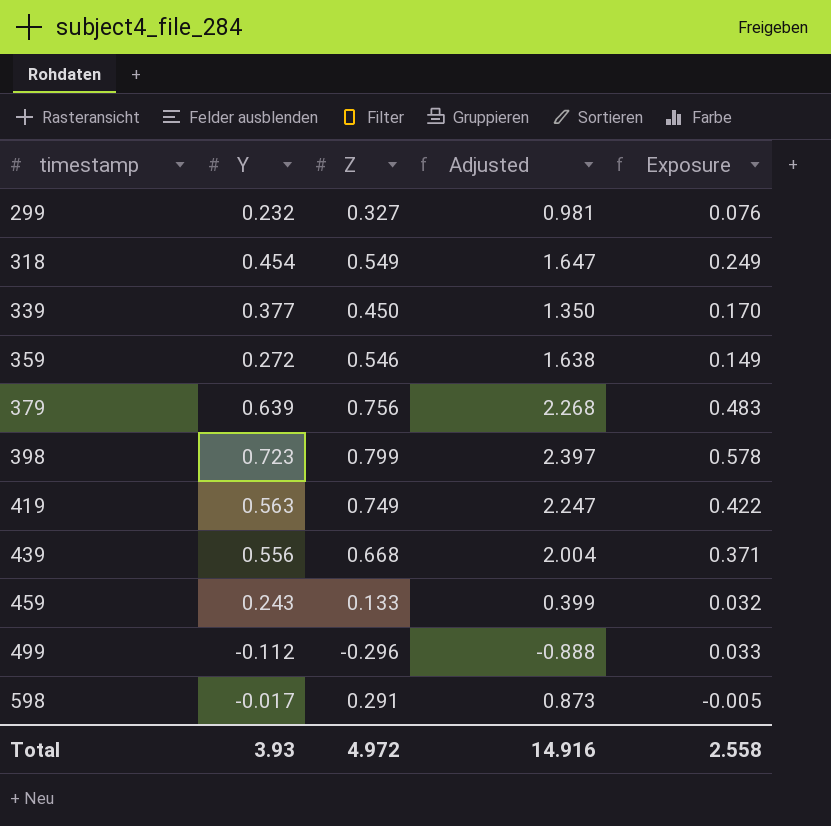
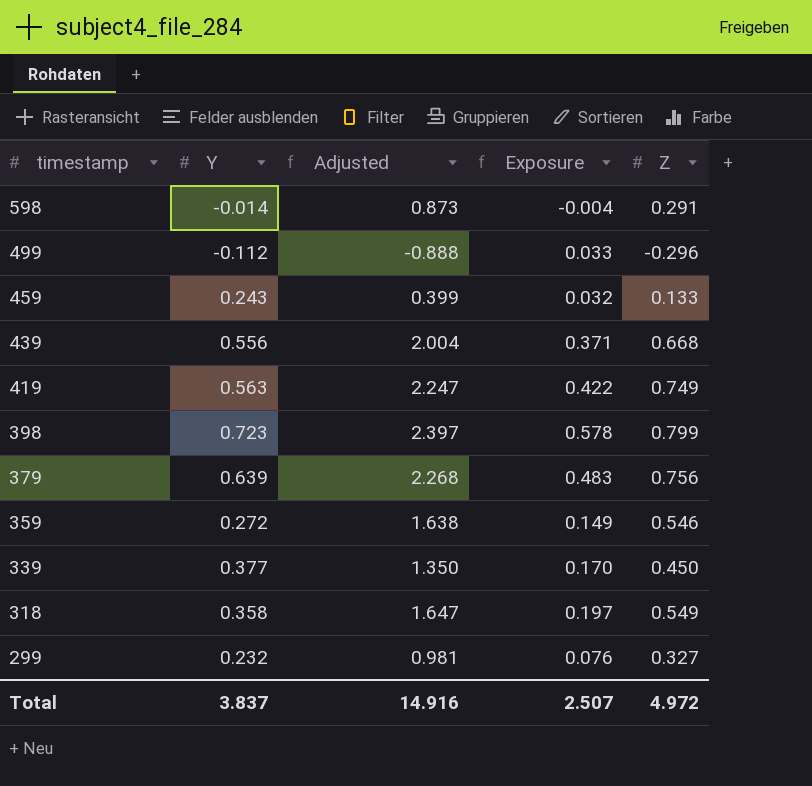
row order: timestamp ascending -> timestamp descending
column Z | position: 3 -> 5
598 | Y: -0.017 -> -0.014
598 | Exposure: -0.005 -> -0.004
318 | Y: 0.454 -> 0.358
318 | Exposure: 0.249 -> 0.197
Total | Y: 3.93 -> 3.837
Total | Exposure: 2.558 -> 2.507

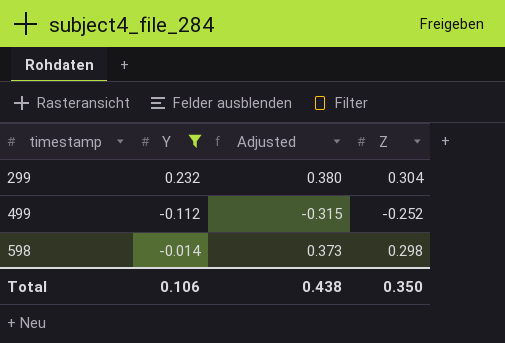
filter: none -> Y <= 0.232
row order: timestamp descending -> timestamp ascending
column Exposure | formula: [Y] * [Z] -> none
column Adjusted | formula: [Z] * 3 -> [Z] * 1.25
299 | Z: 0.327 -> 0.304
499 | Z: -0.296 -> -0.252
598 | Z: 0.291 -> 0.298
Total | Y: 3.837 -> 0.106
Total | Adjusted: 14.916 -> 0.438
Total | Z: 4.972 -> 0.350

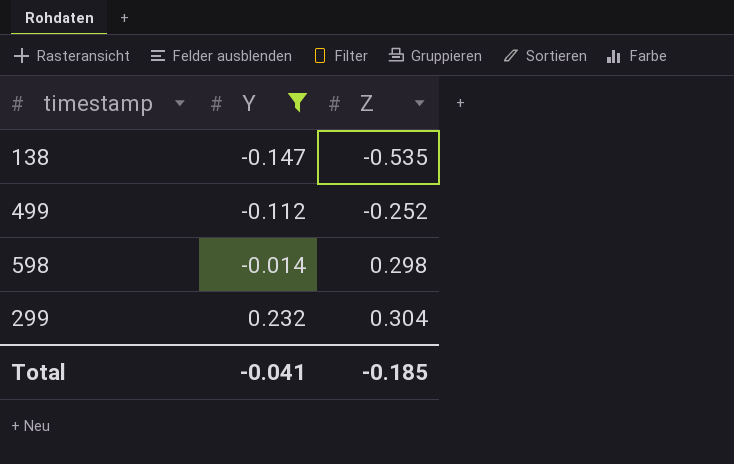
row order: timestamp ascending -> Y ascending
column Adjusted | formula: [Z] * 1.25 -> none
row 138: none -> -0.147 | -0.535
Total | Y: 0.106 -> -0.041
Total | Z: 0.350 -> -0.185

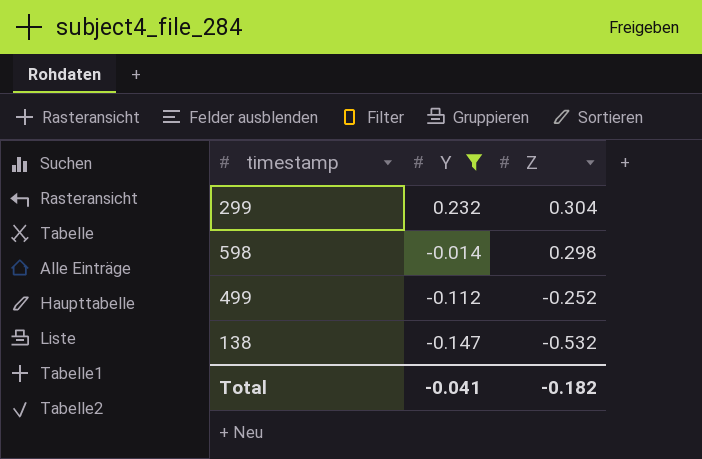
row order: Y ascending -> Y descending
138 | Z: -0.535 -> -0.532
Total | Z: -0.185 -> -0.182

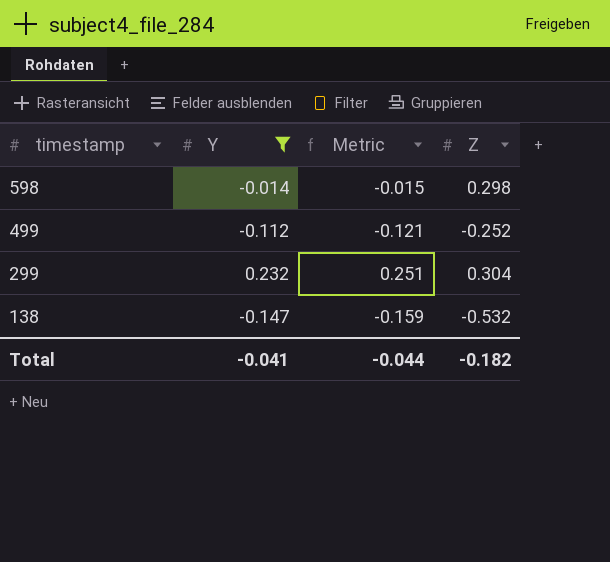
row order: Y descending -> timestamp descending
column Metric | formula: none -> [Y] * 1.08

